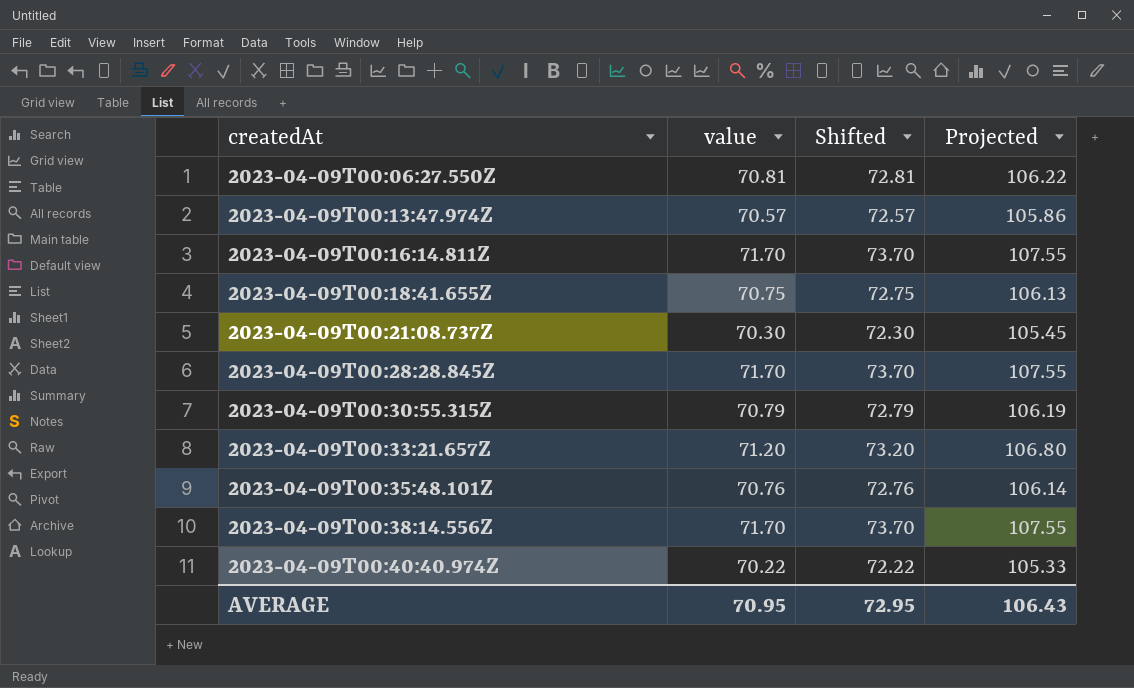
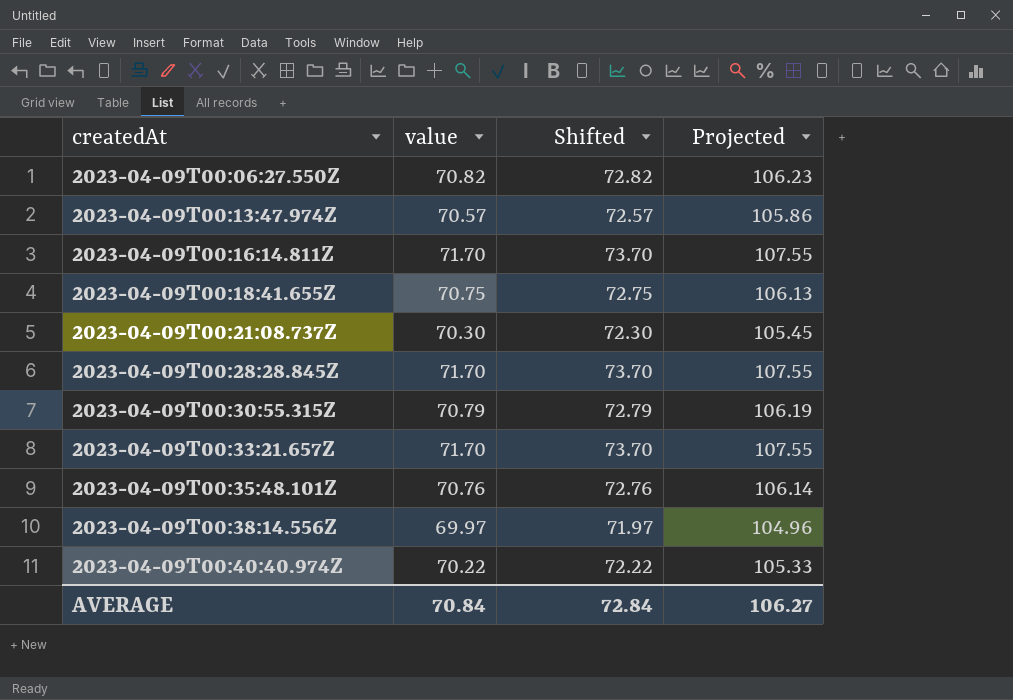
2023-04-09T00:06:27.550Z | value: 70.81 -> 70.82
2023-04-09T00:06:27.550Z | Shifted: 72.81 -> 72.82
2023-04-09T00:06:27.550Z | Projected: 106.22 -> 106.23
2023-04-09T00:33:21.657Z | value: 71.20 -> 71.70
2023-04-09T00:33:21.657Z | Shifted: 73.20 -> 73.70
2023-04-09T00:33:21.657Z | Projected: 106.80 -> 107.55
2023-04-09T00:38:14.556Z | value: 71.70 -> 69.97
2023-04-09T00:38:14.556Z | Shifted: 73.70 -> 71.97
2023-04-09T00:38:14.556Z | Projected: 107.55 -> 104.96
AVERAGE | value: 70.95 -> 70.84
AVERAGE | Shifted: 72.95 -> 72.84
AVERAGE | Projected: 106.43 -> 106.27

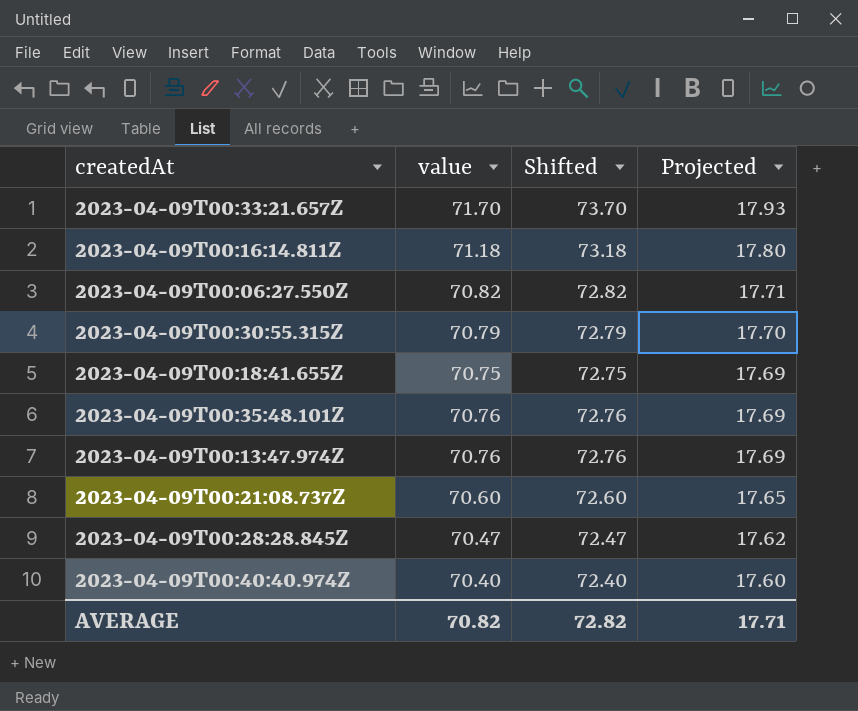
row order: createdAt ascending -> Projected descending
column Projected | formula: [value] * 1.5 -> [value] * 0.25
row 2023-04-09T00:38:14.556Z: 69.97 | 71.97 | 104.96 -> none
2023-04-09T00:16:14.811Z | value: 71.70 -> 71.18
2023-04-09T00:16:14.811Z | Shifted: 73.70 -> 73.18
2023-04-09T00:13:47.974Z | value: 70.57 -> 70.76
2023-04-09T00:13:47.974Z | Shifted: 72.57 -> 72.76
2023-04-09T00:21:08.737Z | value: 70.30 -> 70.60
2023-04-09T00:21:08.737Z | Shifted: 72.30 -> 72.60
2023-04-09T00:28:28.845Z | value: 71.70 -> 70.47
2023-04-09T00:28:28.845Z | Shifted: 73.70 -> 72.47
2023-04-09T00:40:40.974Z | value: 70.22 -> 70.40
2023-04-09T00:40:40.974Z | Shifted: 72.22 -> 72.40
AVERAGE | value: 70.84 -> 70.82
AVERAGE | Shifted: 72.84 -> 72.82
AVERAGE | Projected: 106.27 -> 17.71

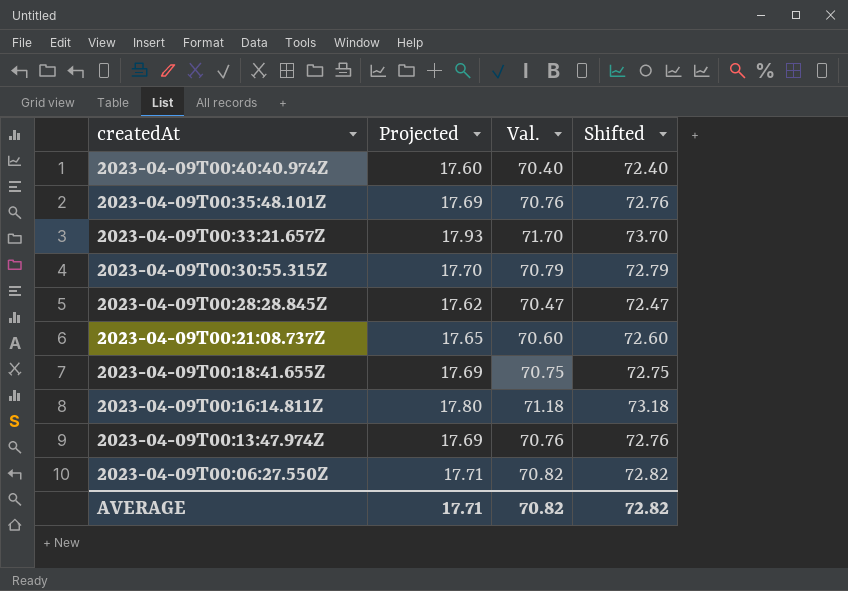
row order: Projected descending -> createdAt descending
column Projected | position: 4 -> 2
column name: value -> Val.

